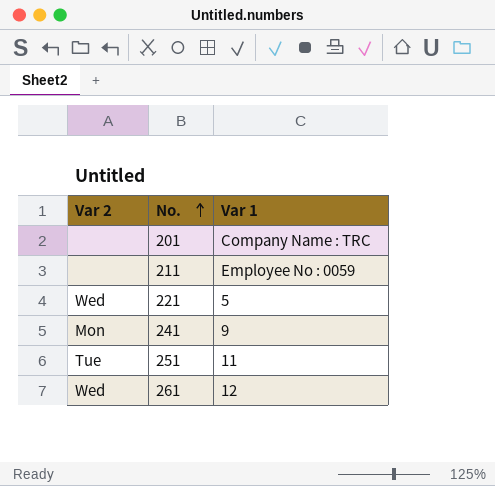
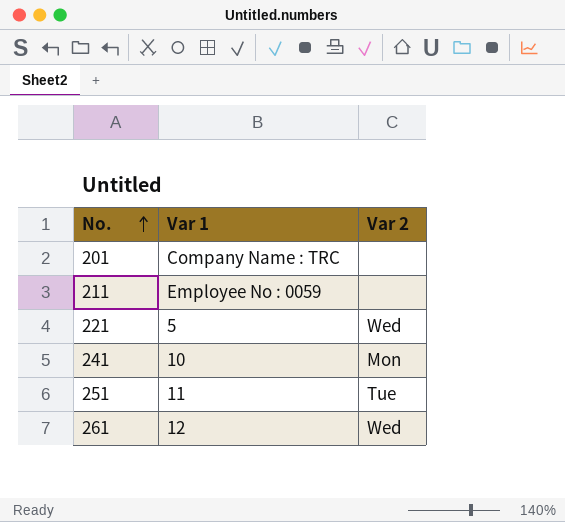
column Var 2 | position: 1 -> 3
241 | Var 1: 9 -> 10

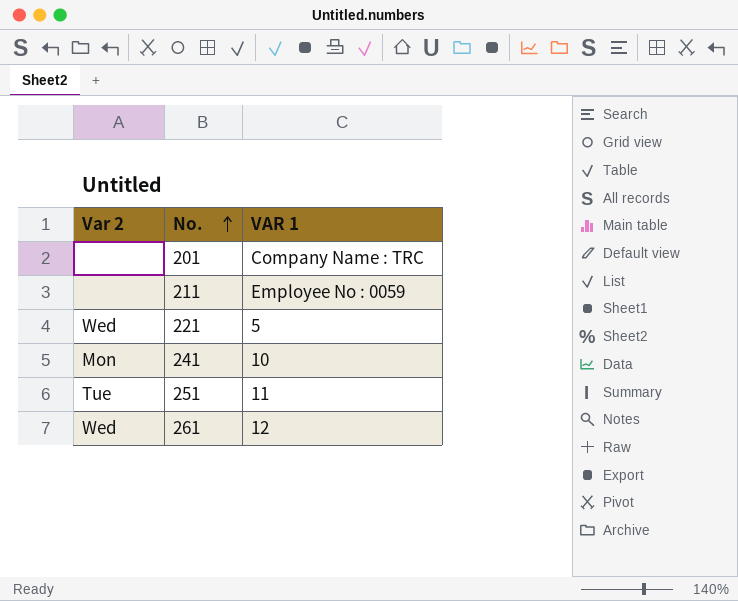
column Var 2 | position: 3 -> 1
column name: Var 1 -> VAR 1

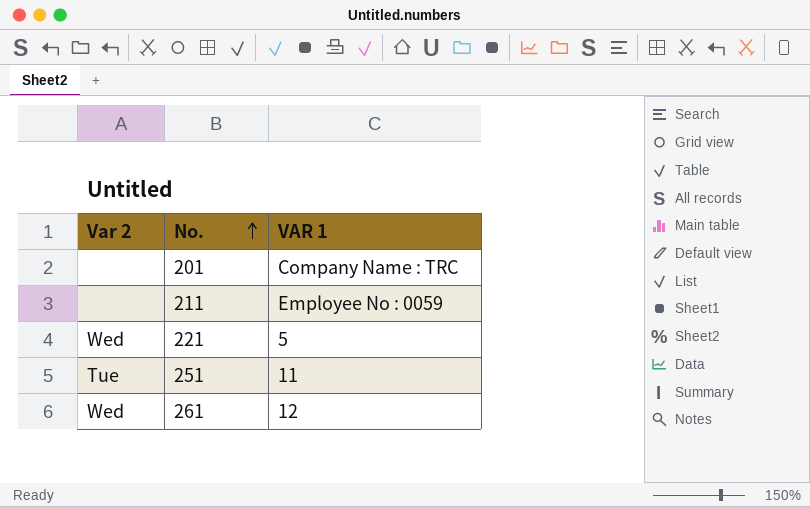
row 241: Mon | 10 -> none

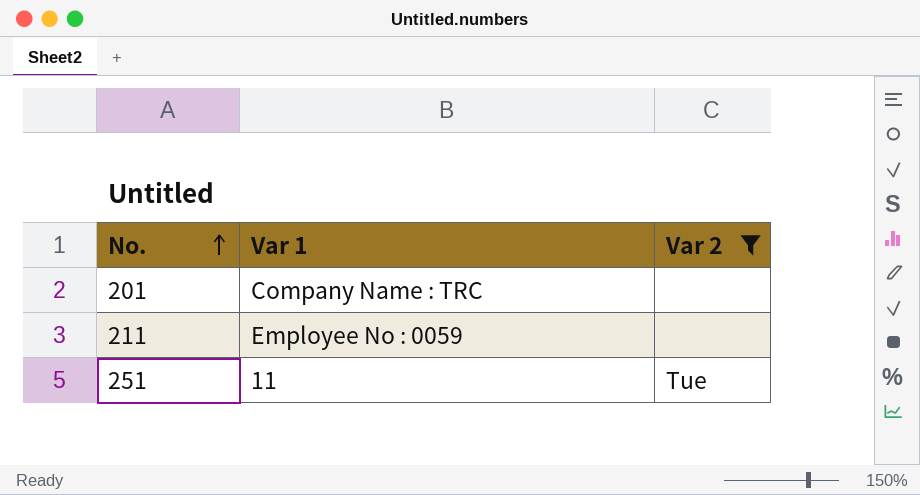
filter: none -> Var 2 != Wed
column name: VAR 1 -> Var 1
column Var 2 | position: 1 -> 3

